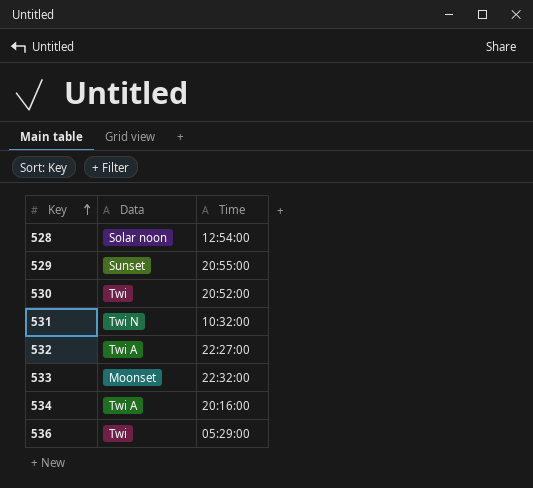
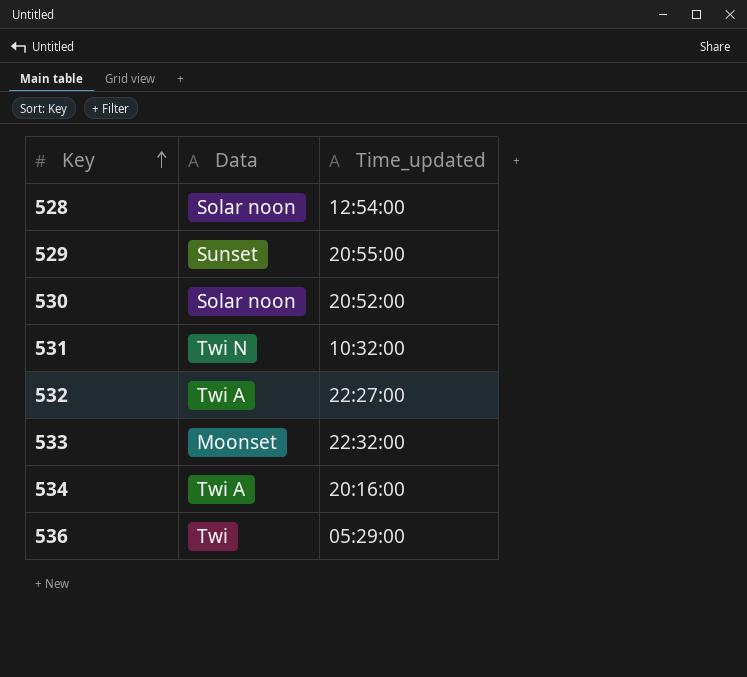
column name: Time -> Time_updated
530 | Data: Twi -> Solar noon

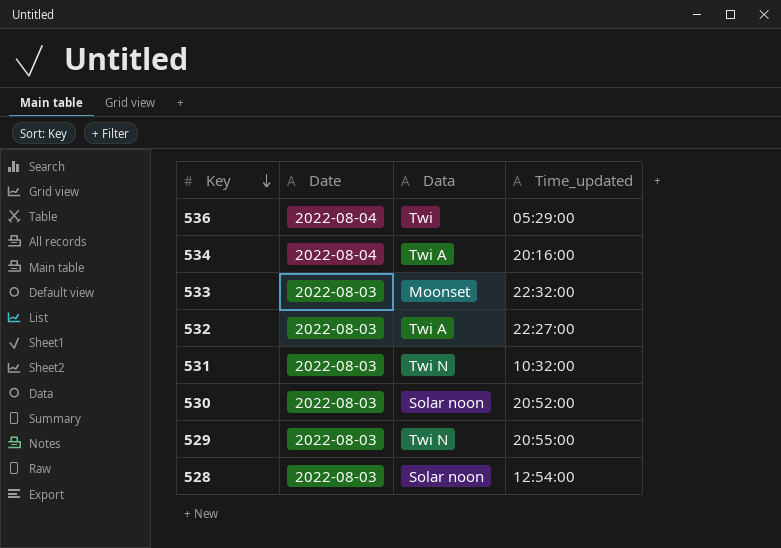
row order: Key ascending -> Key descending
column Date | position: none -> 2
529 | Data: Sunset -> Twi N

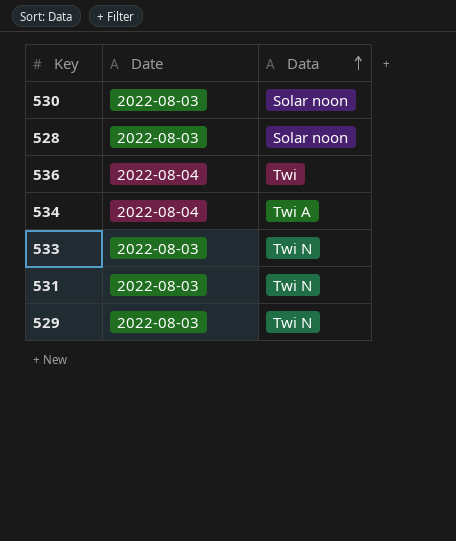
row order: Key descending -> Data ascending
column Time_updated | position: 4 -> none
row 532: 2022-08-03 | Twi A | 22:27:00 -> none
533 | Data: Moonset -> Twi N

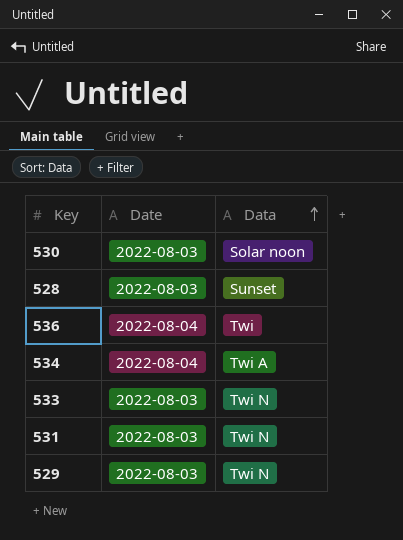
528 | Data: Solar noon -> Sunset

